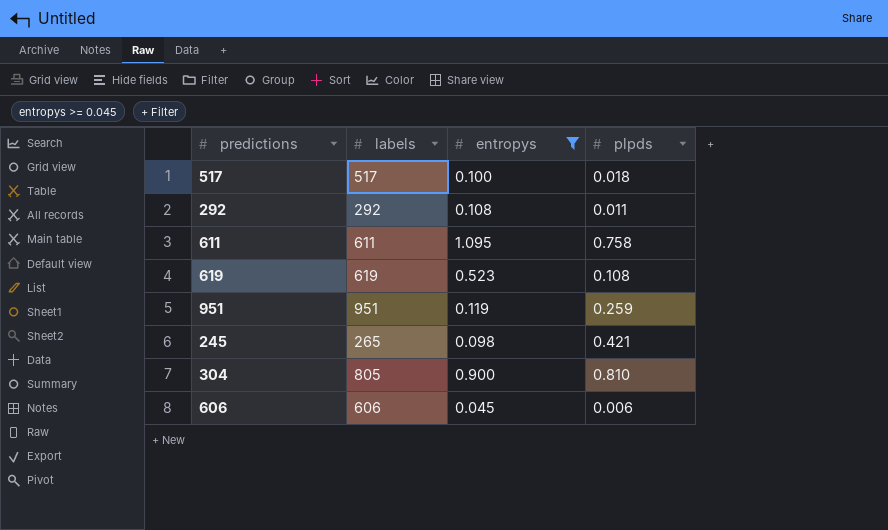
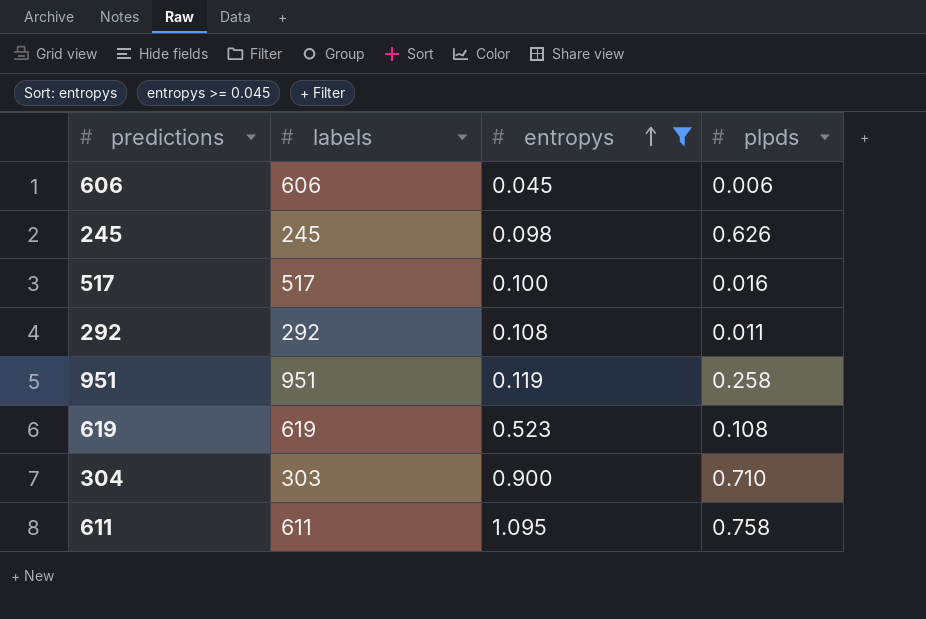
row order: none -> entropys ascending
245 | labels: 265 -> 245
245 | plpds: 0.421 -> 0.626
517 | plpds: 0.018 -> 0.016
951 | plpds: 0.259 -> 0.258
304 | labels: 805 -> 303
304 | plpds: 0.810 -> 0.710

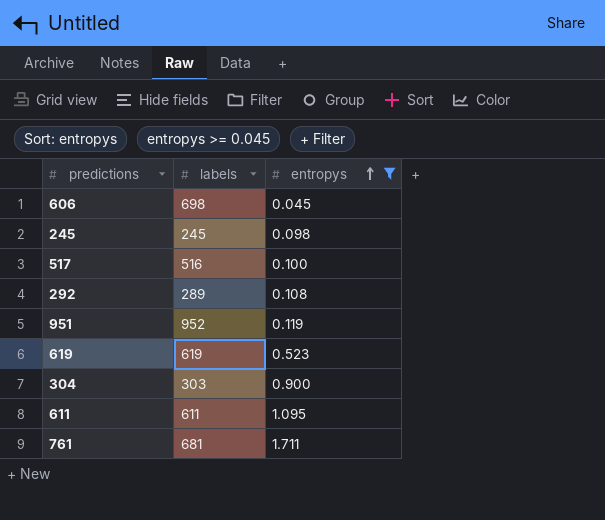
column plpds | position: 4 -> none
606 | labels: 606 -> 698
517 | labels: 517 -> 516
292 | labels: 292 -> 289
951 | labels: 951 -> 952
row 761: none -> 681 | 1.711

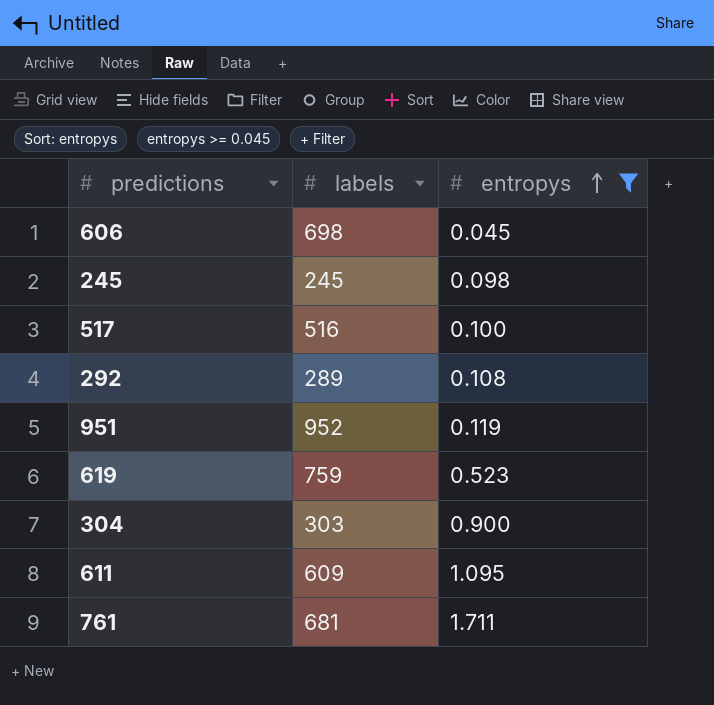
619 | labels: 619 -> 759
611 | labels: 611 -> 609

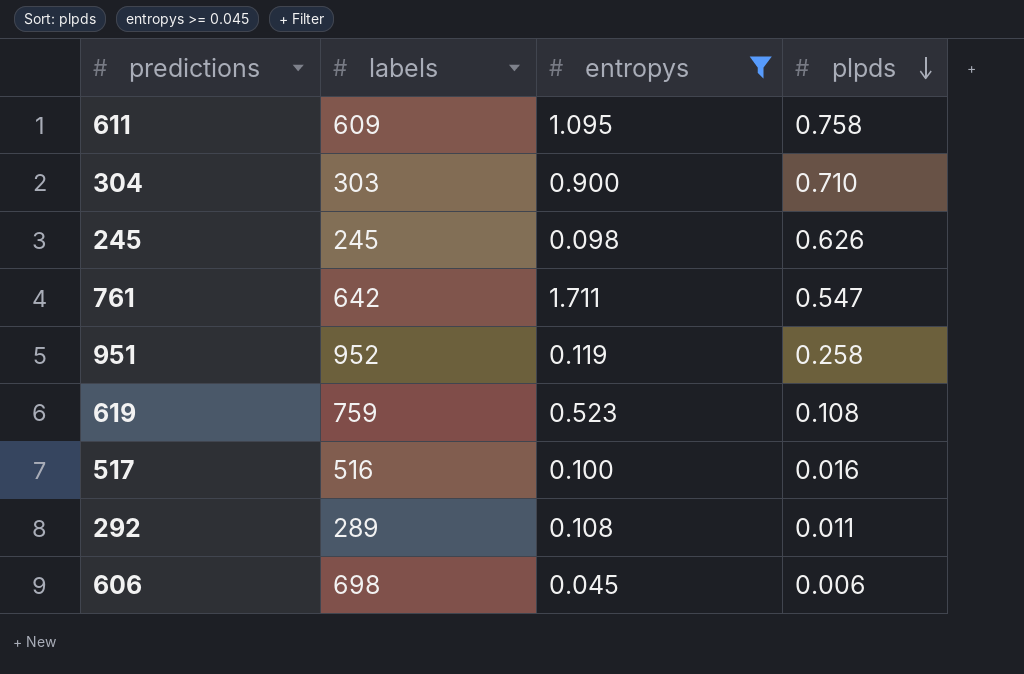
row order: entropys ascending -> plpds descending
column plpds | position: none -> 4
761 | labels: 681 -> 642

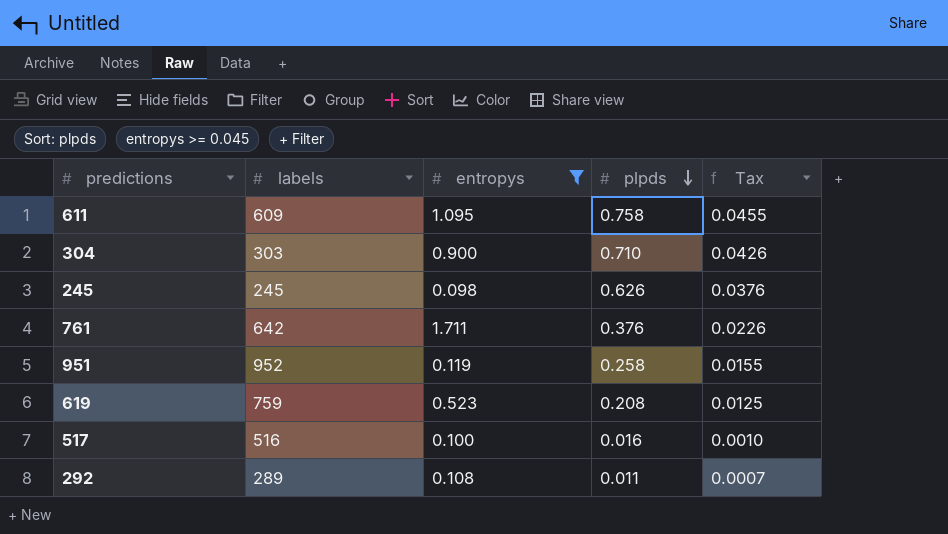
column Tax | formula: none -> [plpds] * 0.06
row 606: 698 | 0.045 | 0.006 -> none
761 | plpds: 0.547 -> 0.376
619 | plpds: 0.108 -> 0.208

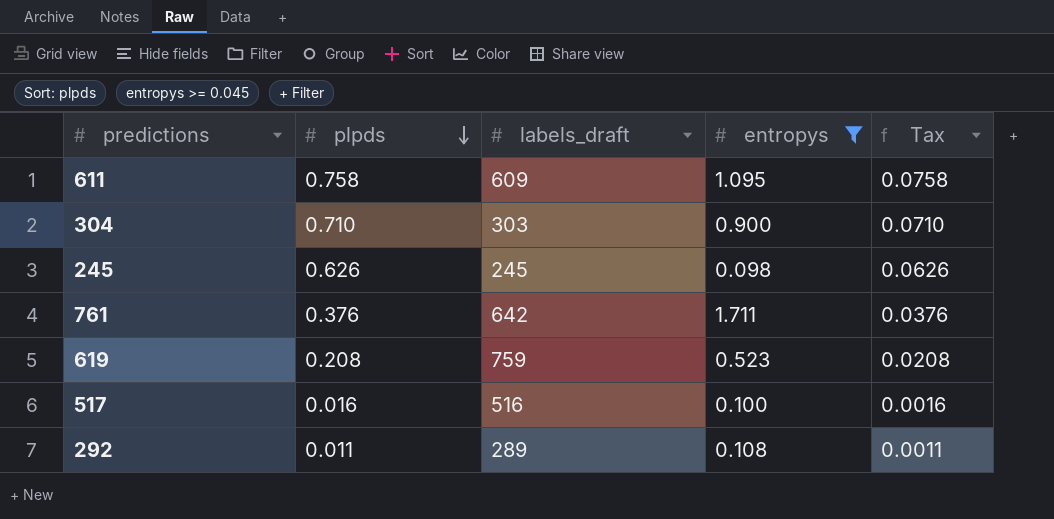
column plpds | position: 4 -> 2
column name: labels -> labels_draft
column Tax | formula: [plpds] * 0.06 -> [plpds] * 0.1
row 951: 952 | 0.119 | 0.258 | 0.0155 -> none

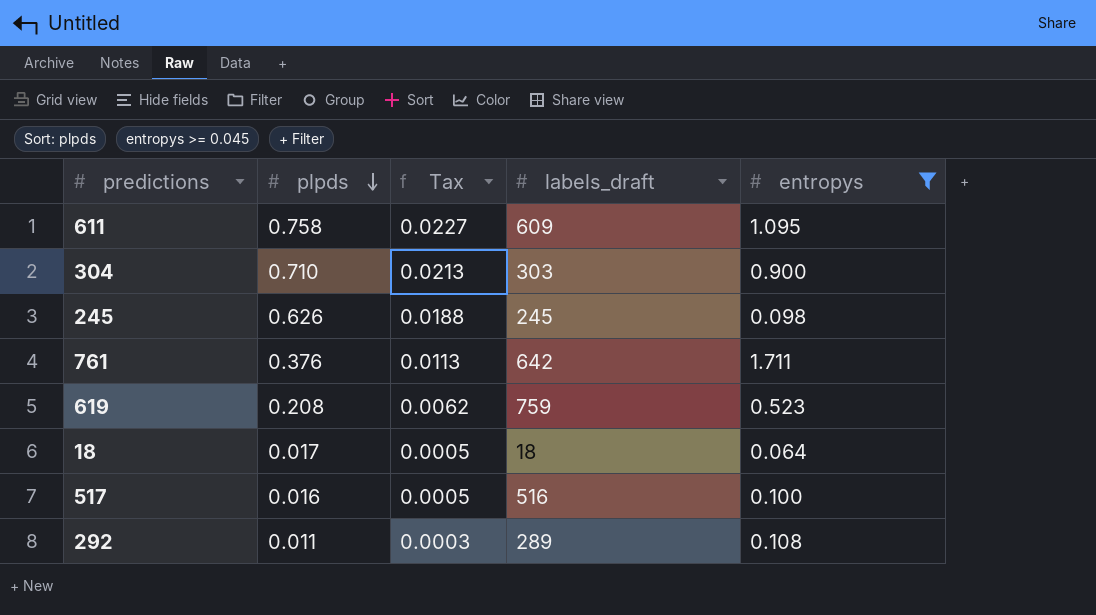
column Tax | formula: [plpds] * 0.1 -> [plpds] * 0.03
column Tax | position: 5 -> 3
row 18: none -> 0.017 | 0.0005 | 18 | 0.064

